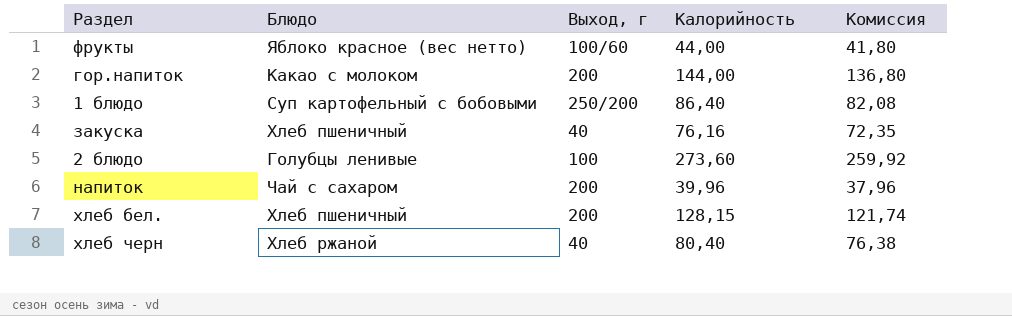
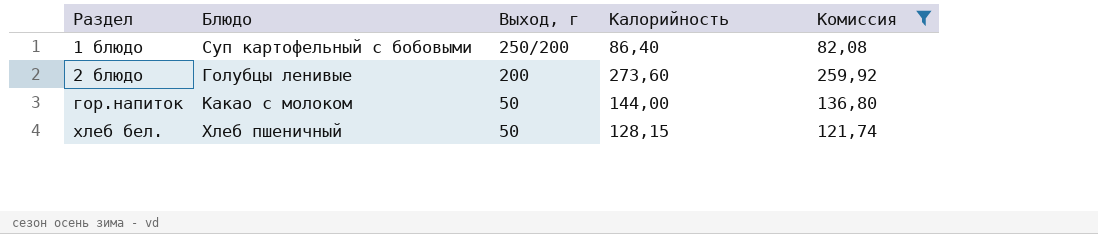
filter: none -> Комиссия >= 82,08
row order: none -> Раздел ascending
2 блюдо | Выход, г: 100 -> 200
гор.напиток | Выход, г: 200 -> 50
хлеб бел. | Выход, г: 200 -> 50

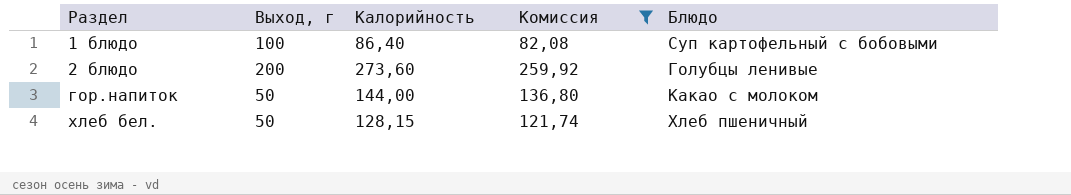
column Блюдо | position: 2 -> 5
1 блюдо | Выход, г: 250/200 -> 100

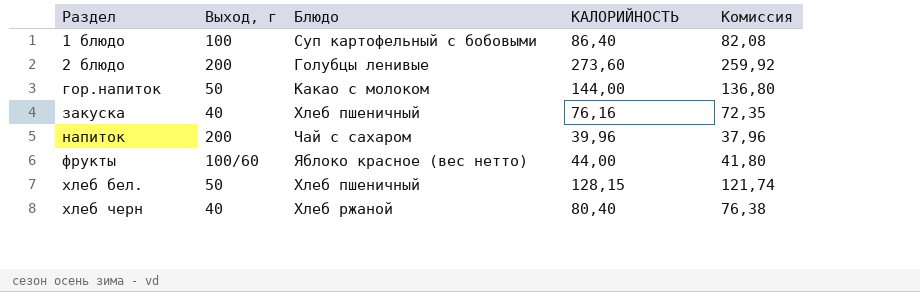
filter: Комиссия >= 82,08 -> none
column Блюдо | position: 5 -> 3
column name: Калорийность -> КАЛОРИЙНОСТЬ

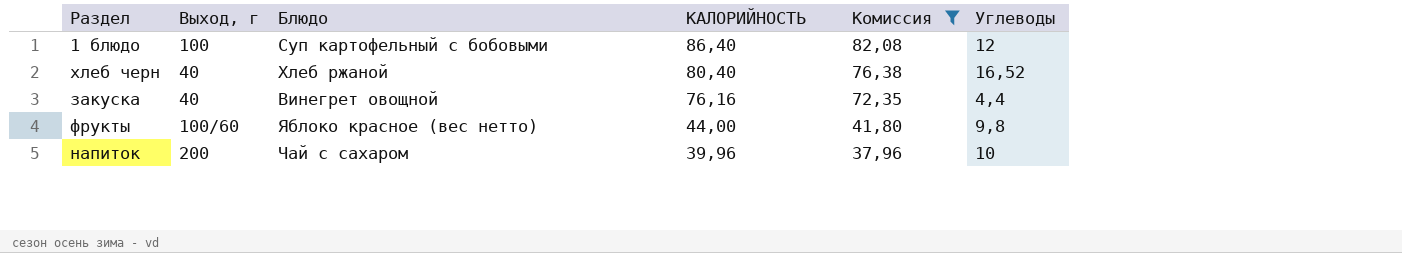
filter: none -> Комиссия <= 82,08
row order: Раздел ascending -> КАЛОРИЙНОСТЬ descending
column Углеводы | position: none -> 6
закуска | Блюдо: Хлеб пшеничный -> Винегрет овощной

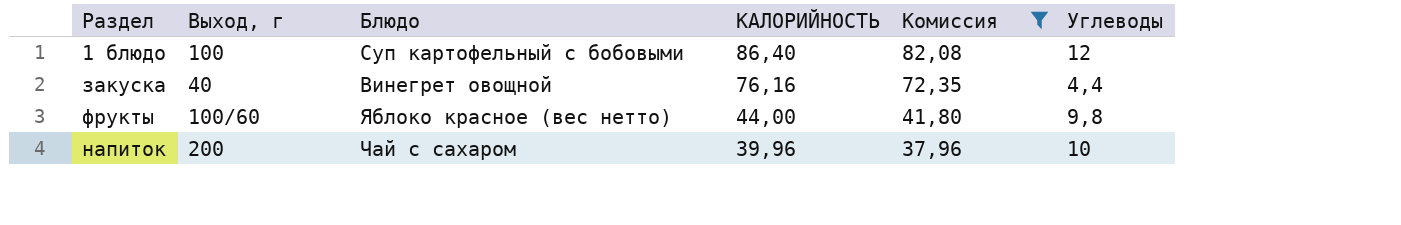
row хлеб черн: 40 | Хлеб ржаной | 80,40 | 76,38 | 16,52 -> none

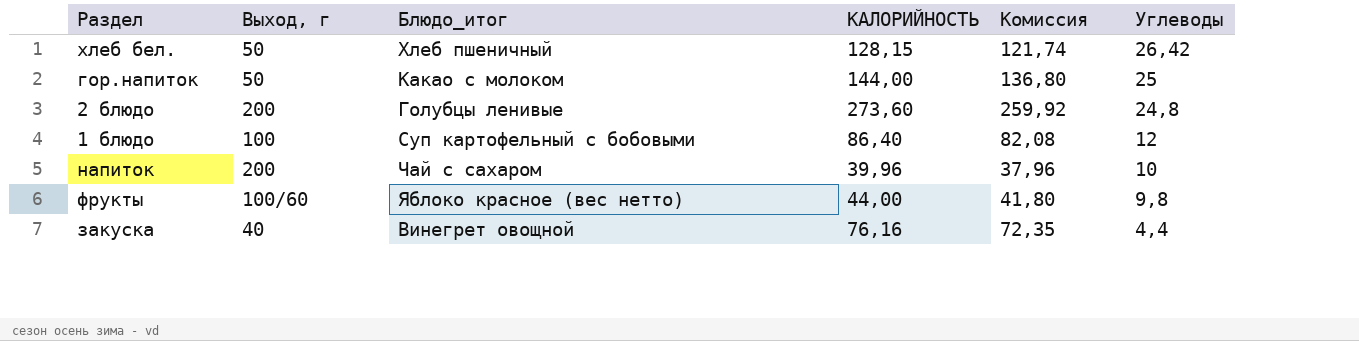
filter: Комиссия <= 82,08 -> none
row order: КАЛОРИЙНОСТЬ descending -> Углеводы descending
column name: Блюдо -> Блюдо_итог

